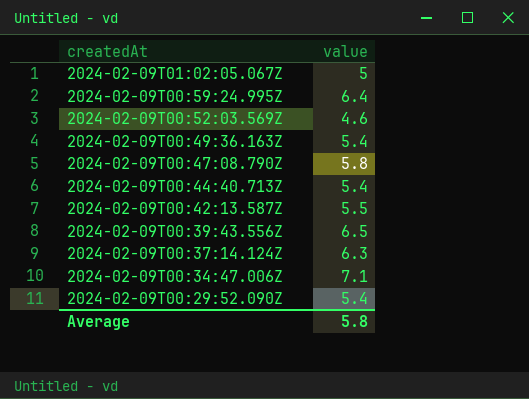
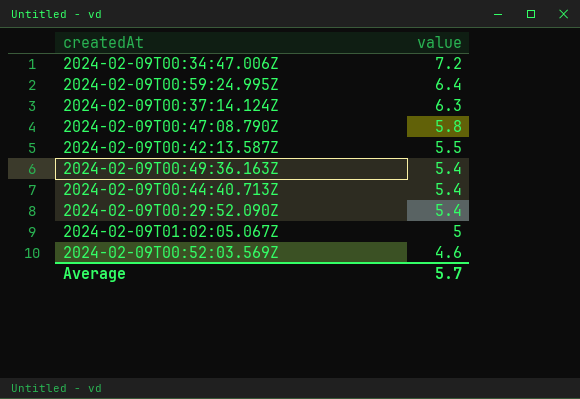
row order: createdAt descending -> value descending
row 2024-02-09T00:39:43.556Z: 6.5 -> none
2024-02-09T00:34:47.006Z | value: 7.1 -> 7.2
Average | value: 5.8 -> 5.7

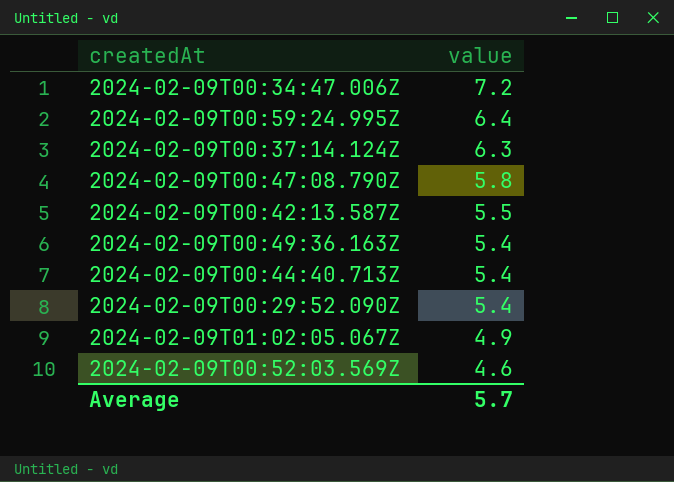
2024-02-09T01:02:05.067Z | value: 5 -> 4.9

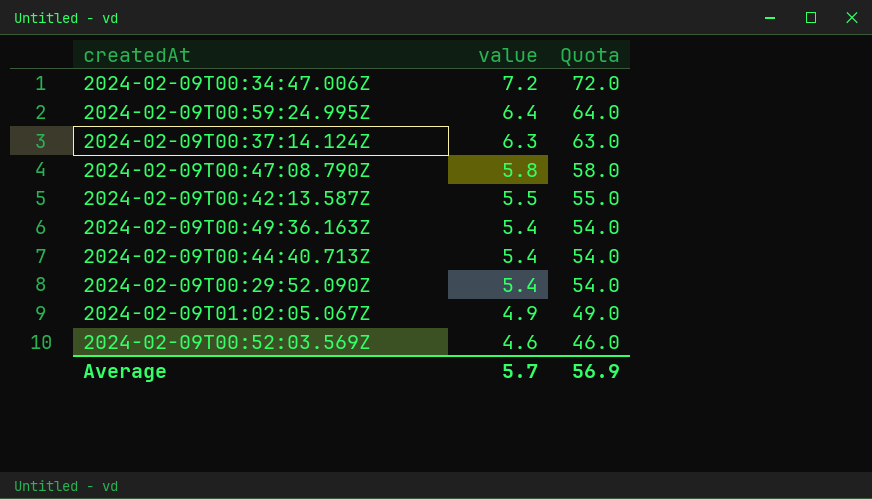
column Quota | formula: none -> [value] * 10

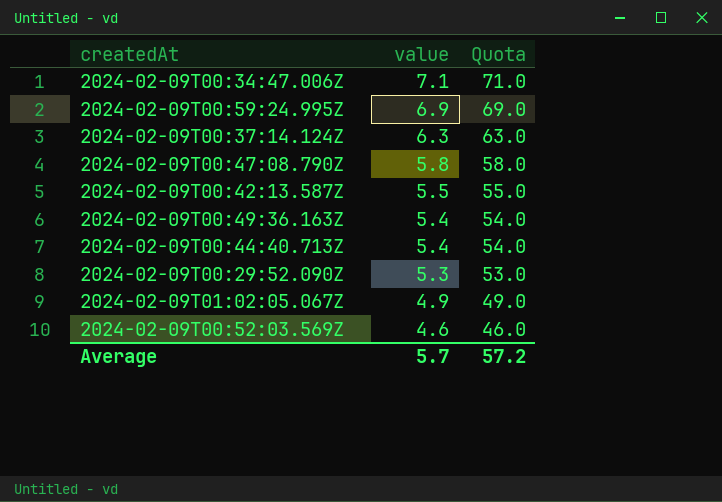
2024-02-09T00:34:47.006Z | value: 7.2 -> 7.1
2024-02-09T00:34:47.006Z | Quota: 72.0 -> 71.0
2024-02-09T00:59:24.995Z | value: 6.4 -> 6.9
2024-02-09T00:59:24.995Z | Quota: 64.0 -> 69.0
2024-02-09T00:29:52.090Z | value: 5.4 -> 5.3
2024-02-09T00:29:52.090Z | Quota: 54.0 -> 53.0
Average | Quota: 56.9 -> 57.2

